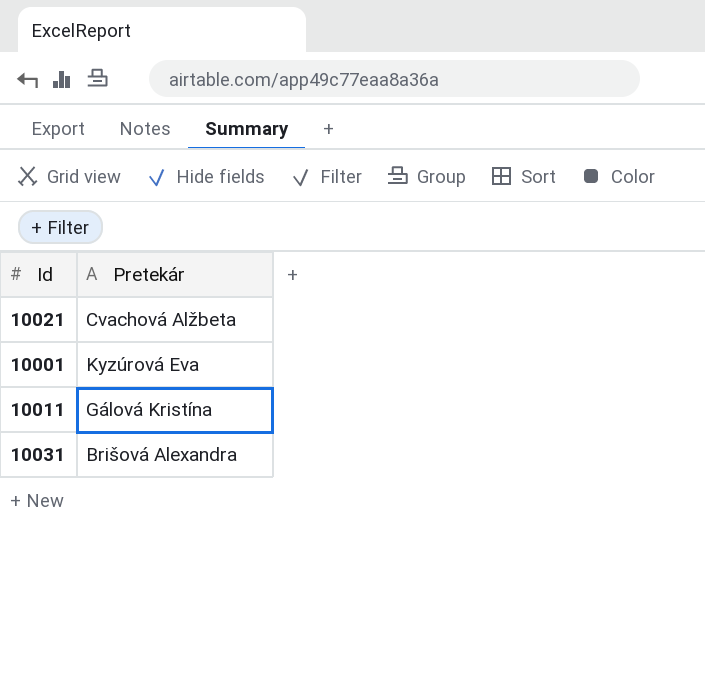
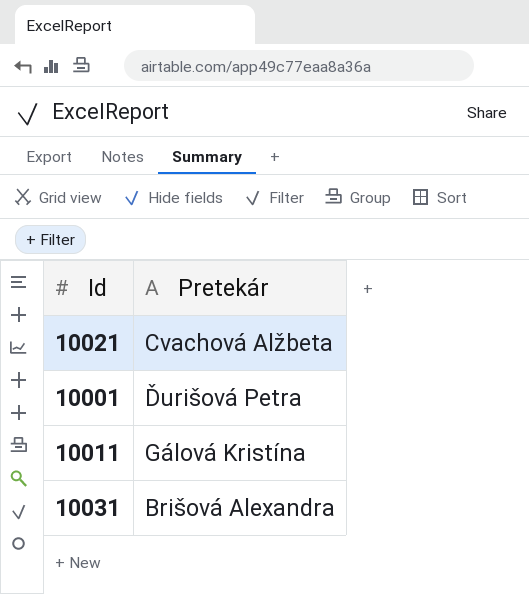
10001 | Pretekár: Kyzúrová Eva -> Ďurišová Petra

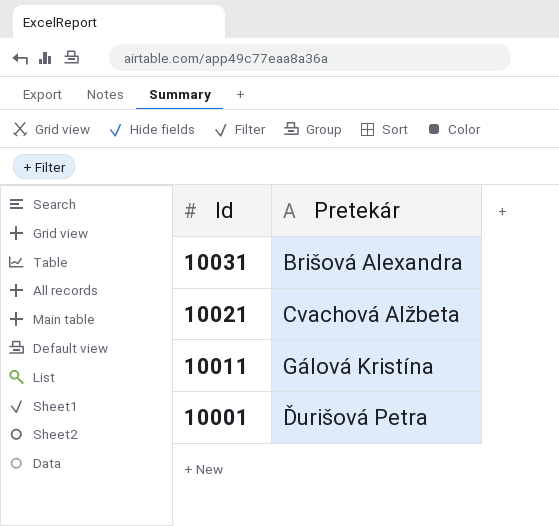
row order: none -> Id descending

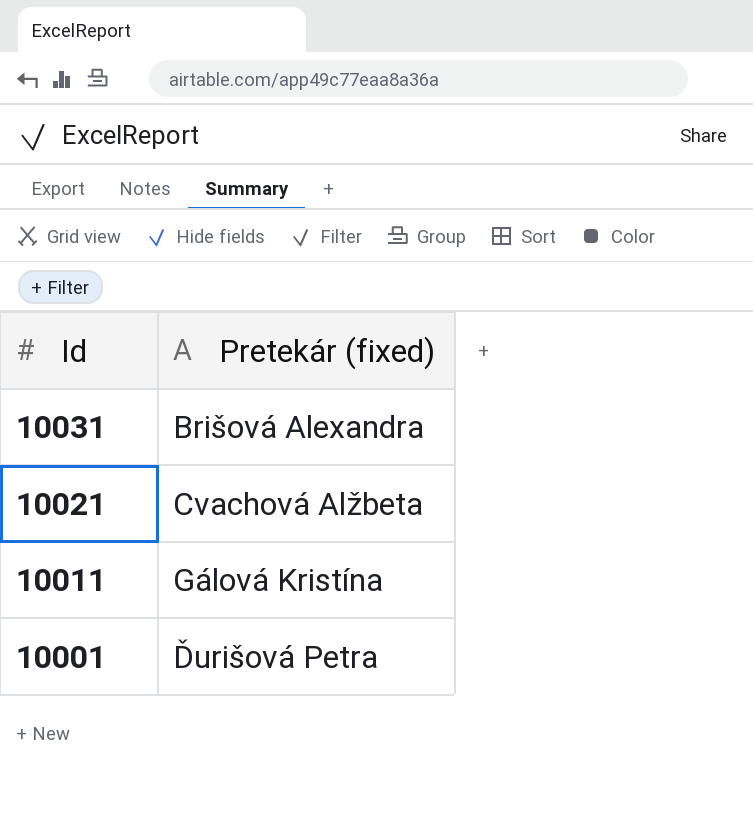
column name: Pretekár -> Pretekár (fixed)

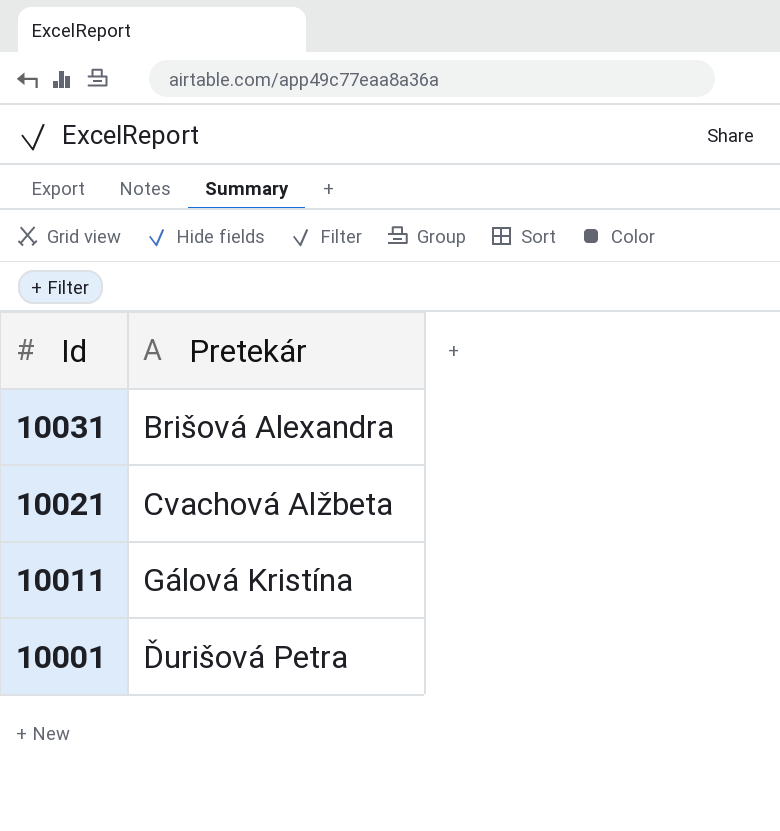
column name: Pretekár (fixed) -> Pretekár

